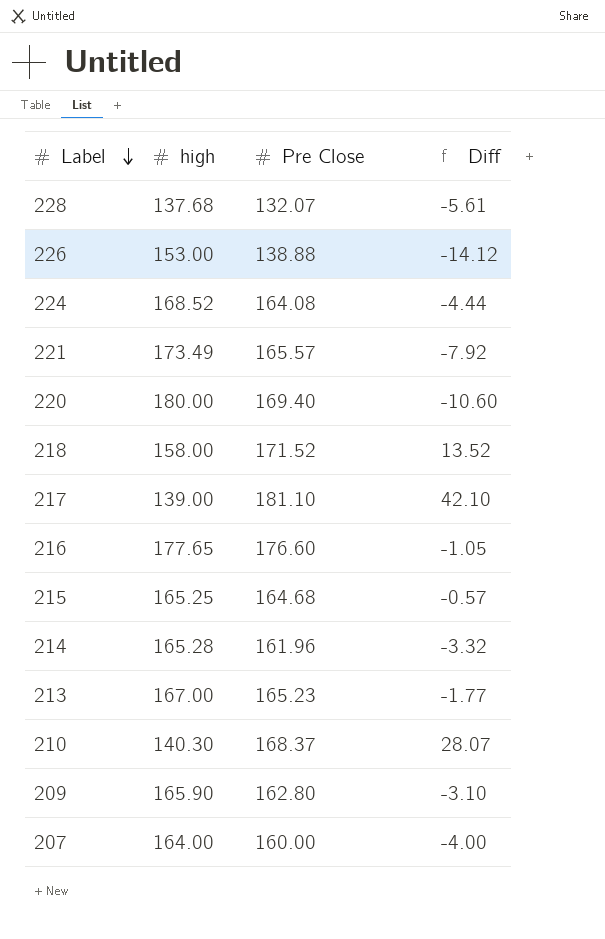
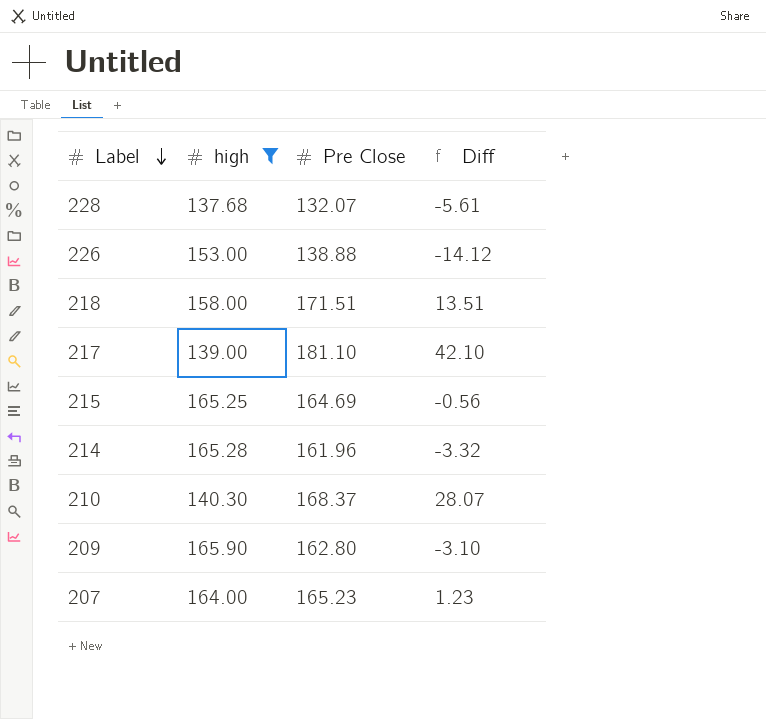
filter: none -> high <= 165.90
218 | Pre Close: 171.52 -> 171.51
218 | Diff: 13.52 -> 13.51
215 | Pre Close: 164.68 -> 164.69
215 | Diff: -0.57 -> -0.56
207 | Pre Close: 160.00 -> 165.23
207 | Diff: -4.00 -> 1.23

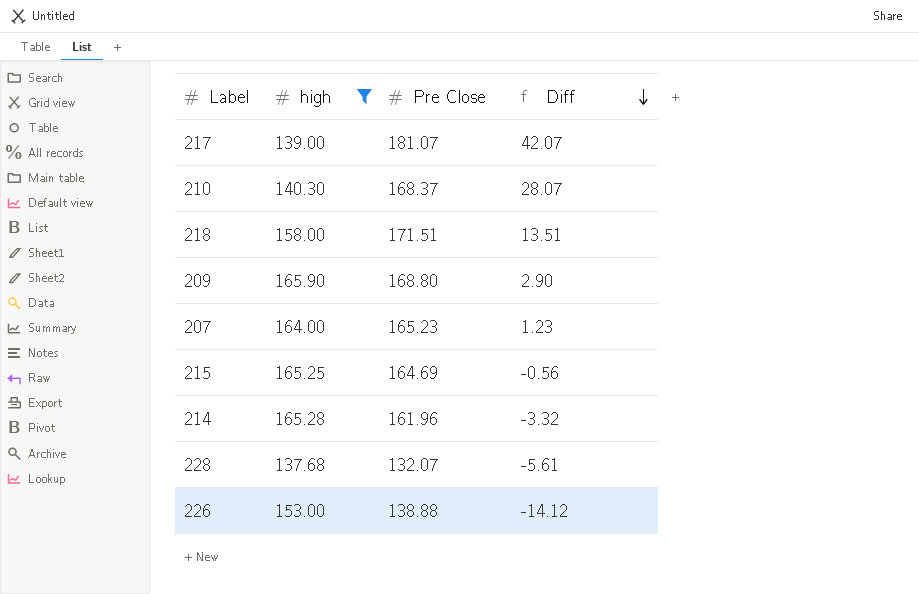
row order: Label descending -> Diff descending
217 | Pre Close: 181.10 -> 181.07
217 | Diff: 42.10 -> 42.07
209 | Pre Close: 162.80 -> 168.80
209 | Diff: -3.10 -> 2.90

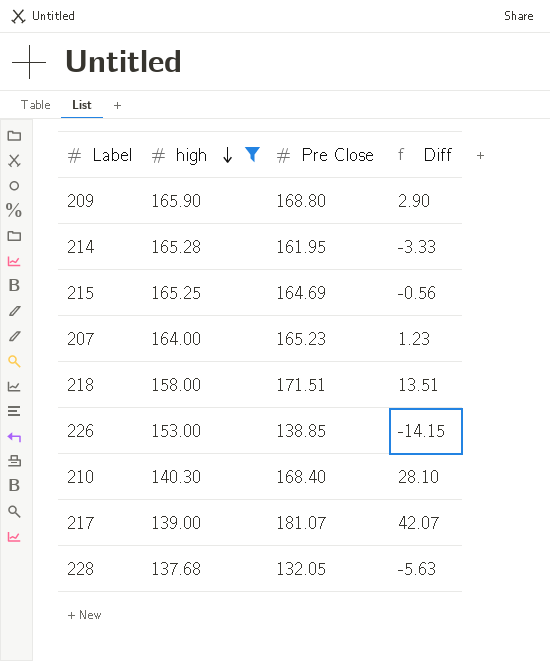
row order: Diff descending -> high descending
214 | Pre Close: 161.96 -> 161.95
214 | Diff: -3.32 -> -3.33
226 | Pre Close: 138.88 -> 138.85
226 | Diff: -14.12 -> -14.15
210 | Pre Close: 168.37 -> 168.40
210 | Diff: 28.07 -> 28.10
228 | Pre Close: 132.07 -> 132.05
228 | Diff: -5.61 -> -5.63

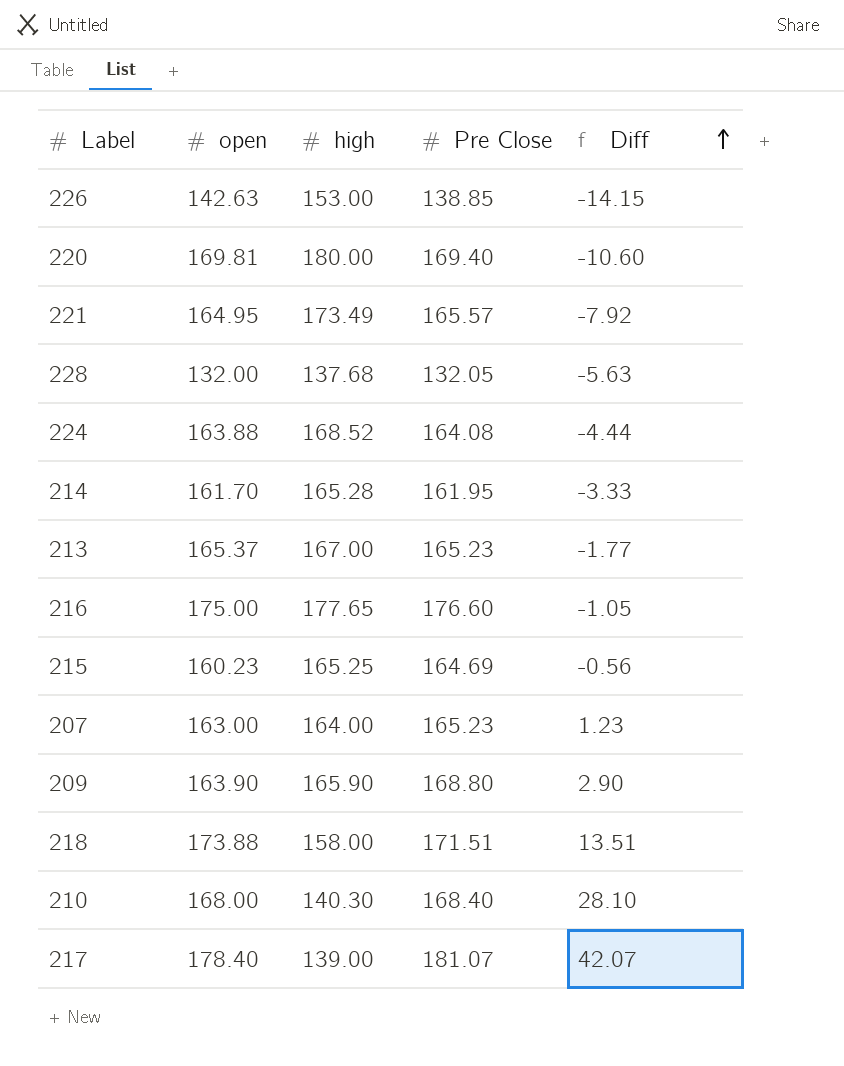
filter: high <= 165.90 -> none
row order: high descending -> Diff ascending
column open | position: none -> 2

